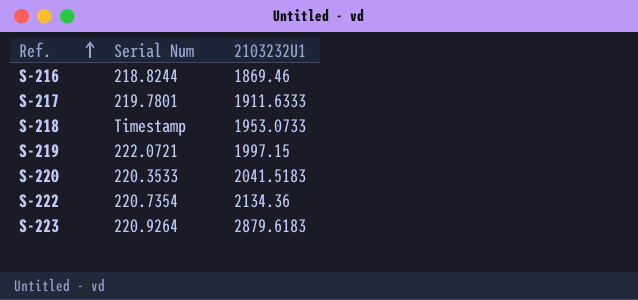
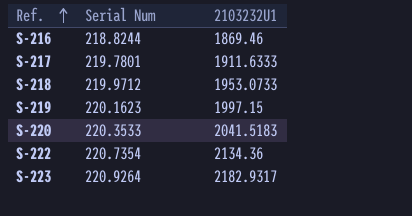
S-218 | Serial Num: Timestamp -> 219.9712
S-219 | Serial Num: 222.0721 -> 220.1623
S-223 | 2103232U1: 2879.6183 -> 2182.9317

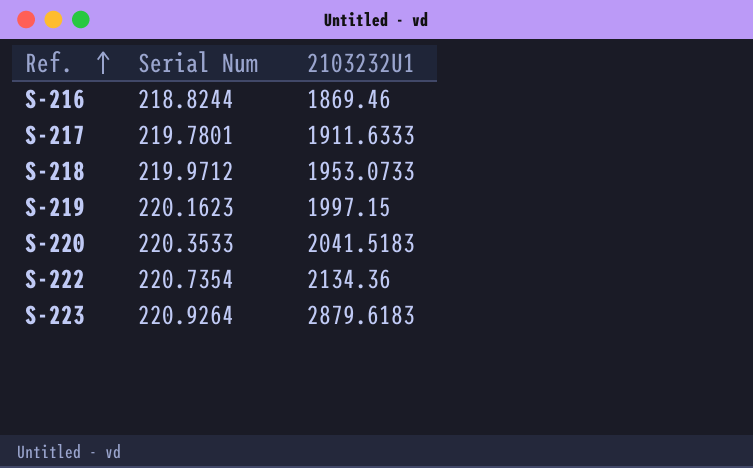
S-223 | 2103232U1: 2182.9317 -> 2879.6183

